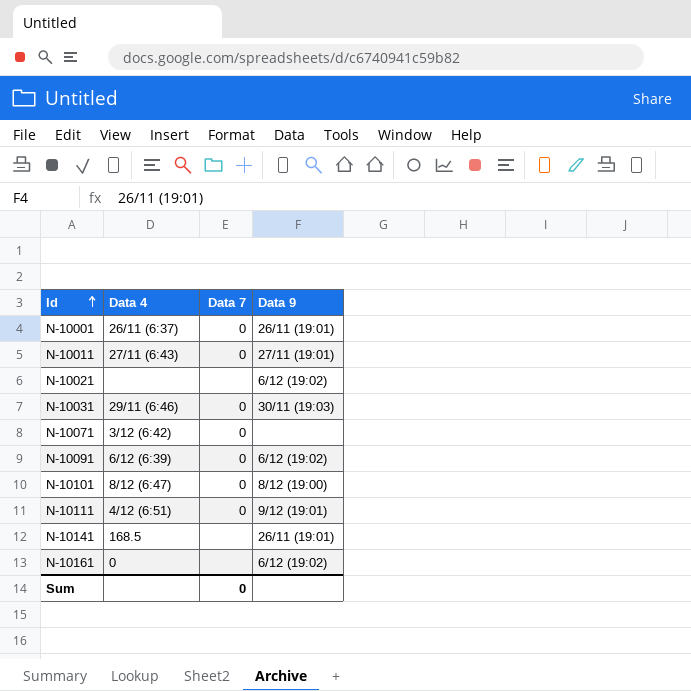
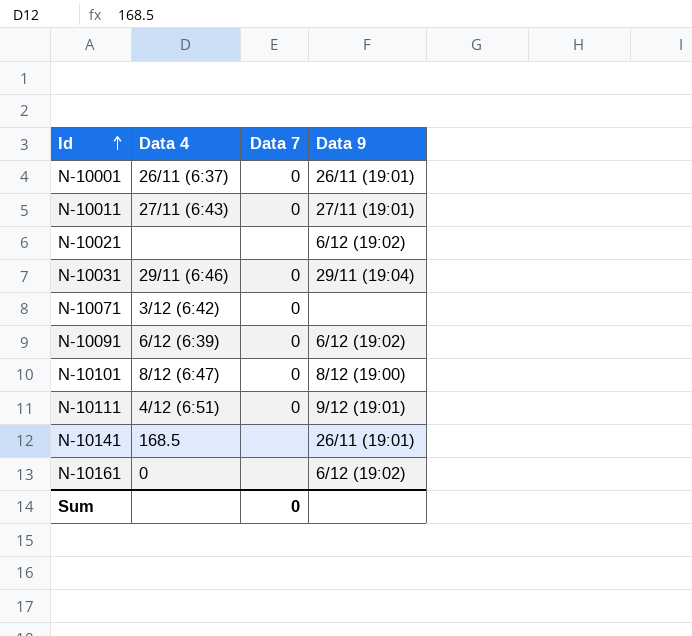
N-10031 | Data 9: 30/11 (19:03) -> 29/11 (19:04)

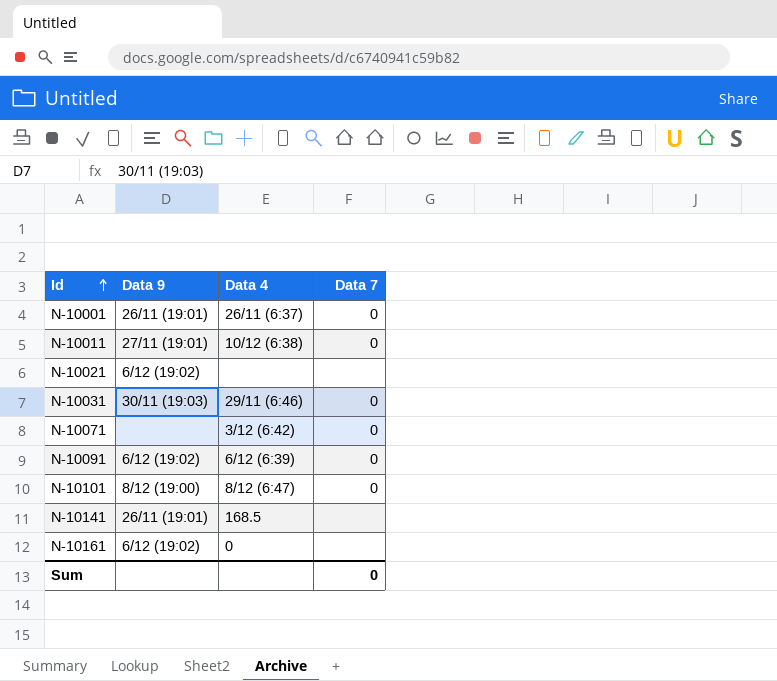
column Data 9 | position: 4 -> 2
row N-10111: 4/12 (6:51) | 0 | 9/12 (19:01) -> none
N-10011 | Data 4: 27/11 (6:43) -> 10/12 (6:38)
N-10031 | Data 9: 29/11 (19:04) -> 30/11 (19:03)

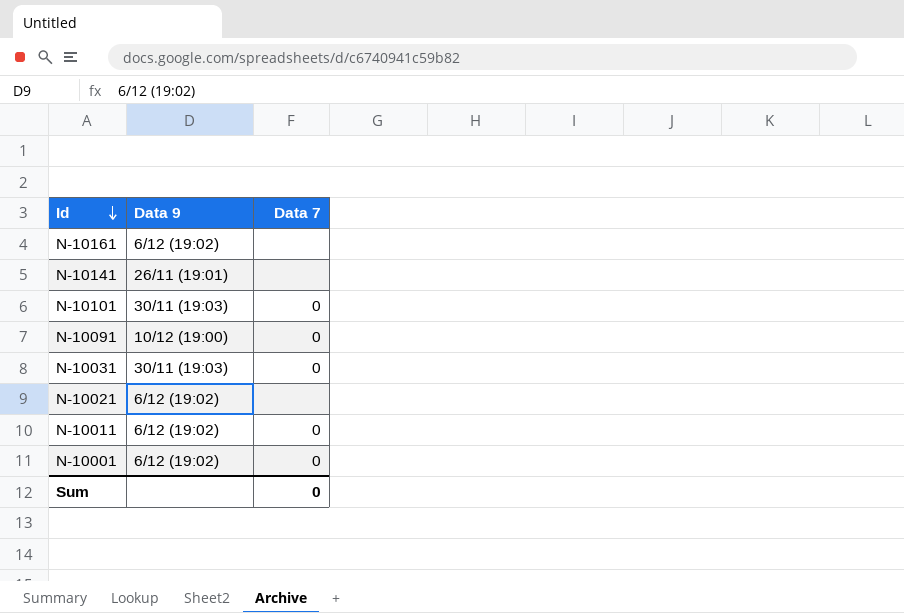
row order: Id ascending -> Id descending
column Data 4 | position: 3 -> none
row N-10071: none | 3/12 (6:42) | 0 -> none
N-10101 | Data 9: 8/12 (19:00) -> 30/11 (19:03)
N-10091 | Data 9: 6/12 (19:02) -> 10/12 (19:00)
N-10011 | Data 9: 27/11 (19:01) -> 6/12 (19:02)
N-10001 | Data 9: 26/11 (19:01) -> 6/12 (19:02)

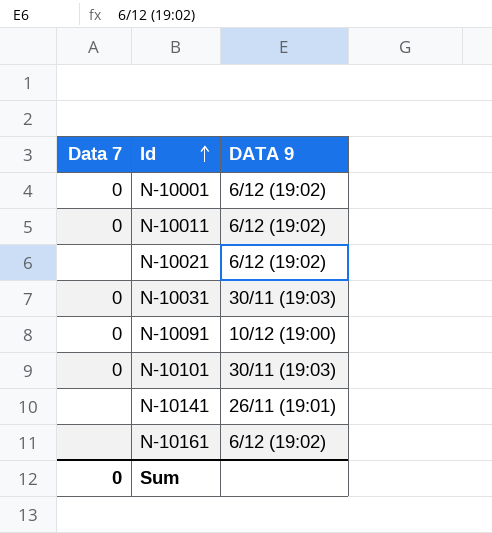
row order: Id descending -> Id ascending
column Data 7 | position: 3 -> 1
column name: Data 9 -> DATA 9

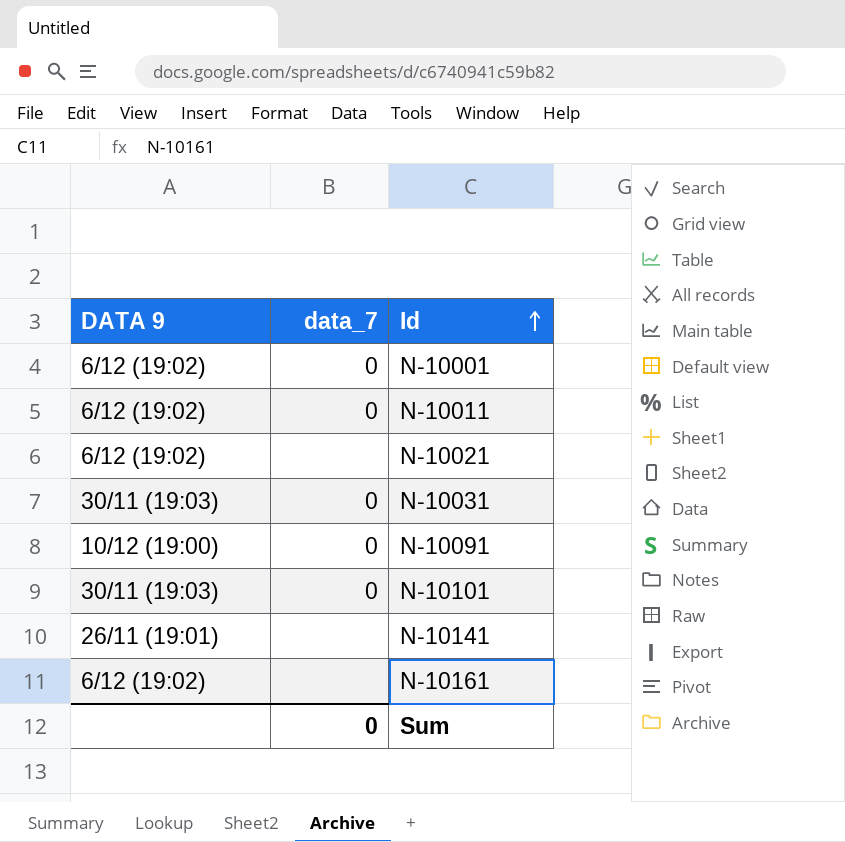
column DATA 9 | position: 3 -> 1
column name: Data 7 -> data_7

